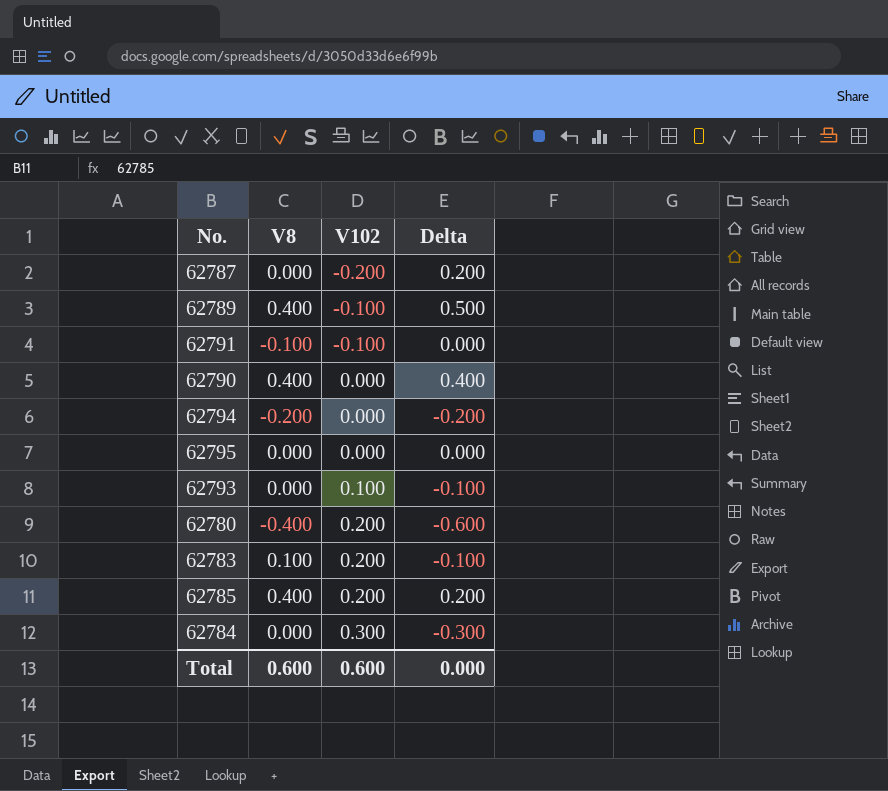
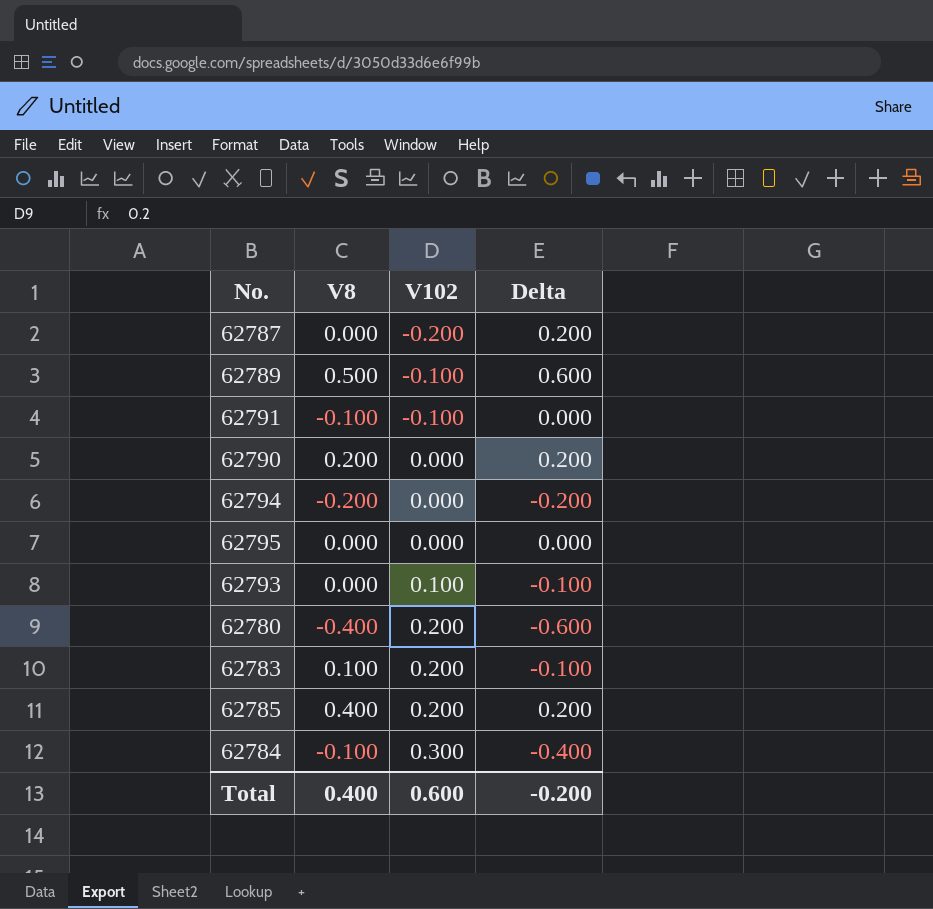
62789 | V8: 0.400 -> 0.500
62789 | Delta: 0.500 -> 0.600
62790 | V8: 0.400 -> 0.200
62790 | Delta: 0.400 -> 0.200
62784 | V8: 0.000 -> -0.100
62784 | Delta: -0.300 -> -0.400
Total | V8: 0.600 -> 0.400
Total | Delta: 0.000 -> -0.200

